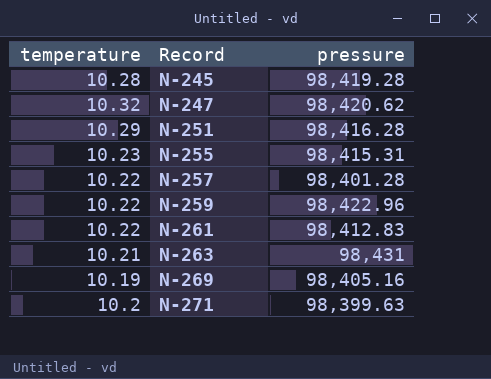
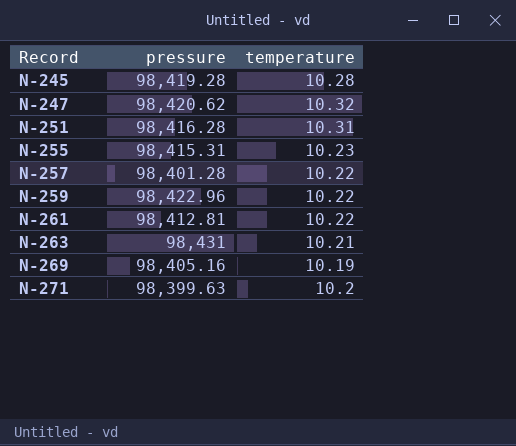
column temperature | position: 1 -> 3
N-251 | temperature: 10.29 -> 10.31
N-261 | pressure: 98,412.83 -> 98,412.81

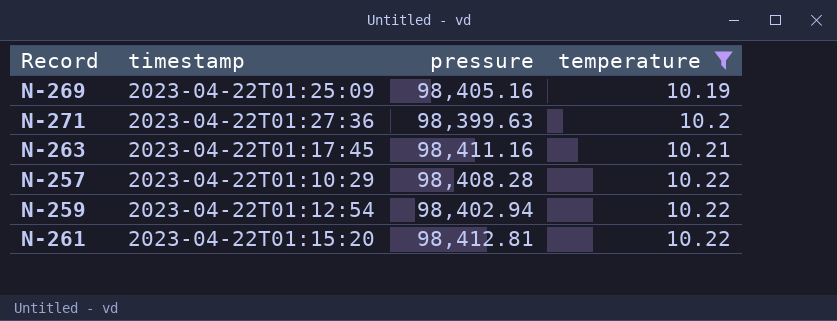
filter: none -> temperature <= 10.22
row order: Record ascending -> temperature ascending
column timestamp | position: none -> 2
N-263 | pressure: 98,431 -> 98,411.16
N-257 | pressure: 98,401.28 -> 98,408.28
N-259 | pressure: 98,422.96 -> 98,402.94

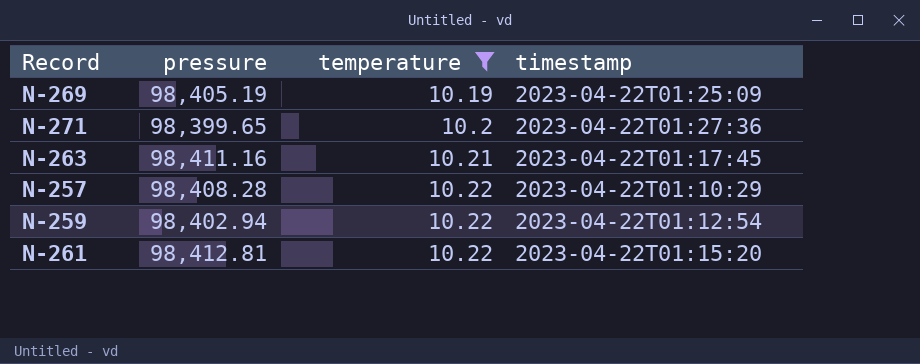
column timestamp | position: 2 -> 4
N-269 | pressure: 98,405.16 -> 98,405.19
N-271 | pressure: 98,399.63 -> 98,399.65

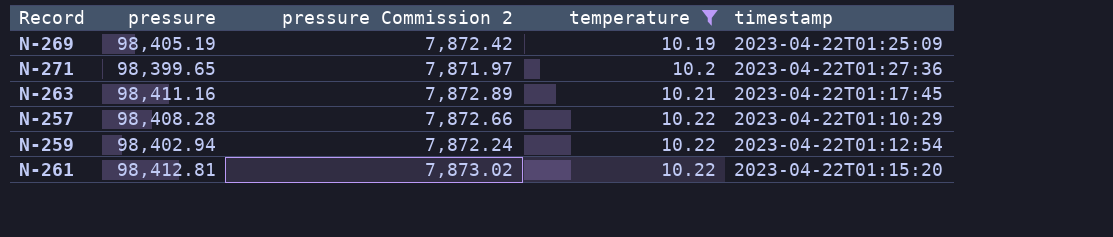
column pressure Commission 2 | formula: none -> [pressure] * 0.08

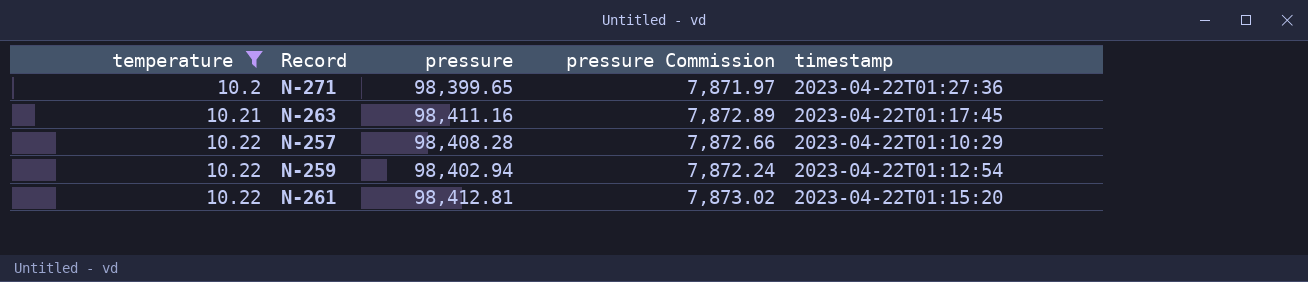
column temperature | position: 4 -> 1
column name: pressure Commission 2 -> pressure Commission
row N-269: 98,405.19 | 7,872.42 | 10.19 | 2023-04-22T01:25:09 -> none

